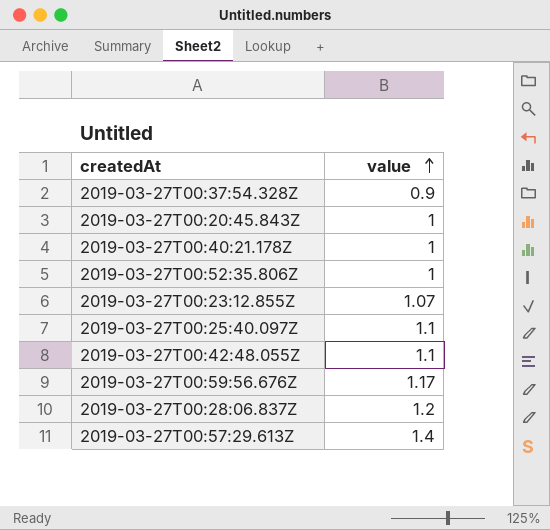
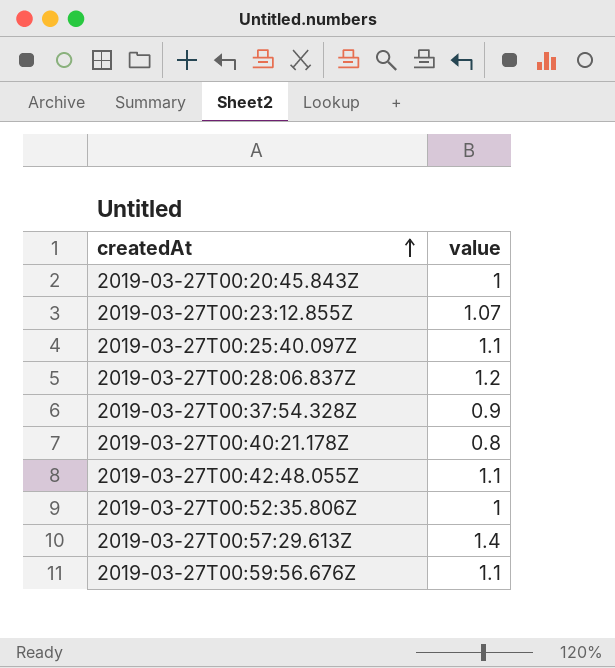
row order: value ascending -> createdAt ascending
2019-03-27T00:40:21.178Z | value: 1 -> 0.8
2019-03-27T00:59:56.676Z | value: 1.17 -> 1.1

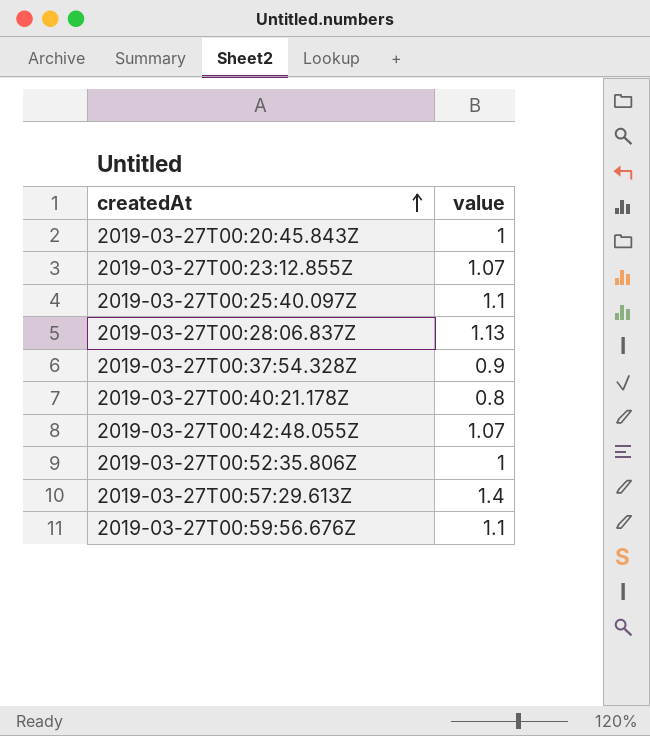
2019-03-27T00:28:06.837Z | value: 1.2 -> 1.13
2019-03-27T00:42:48.055Z | value: 1.1 -> 1.07

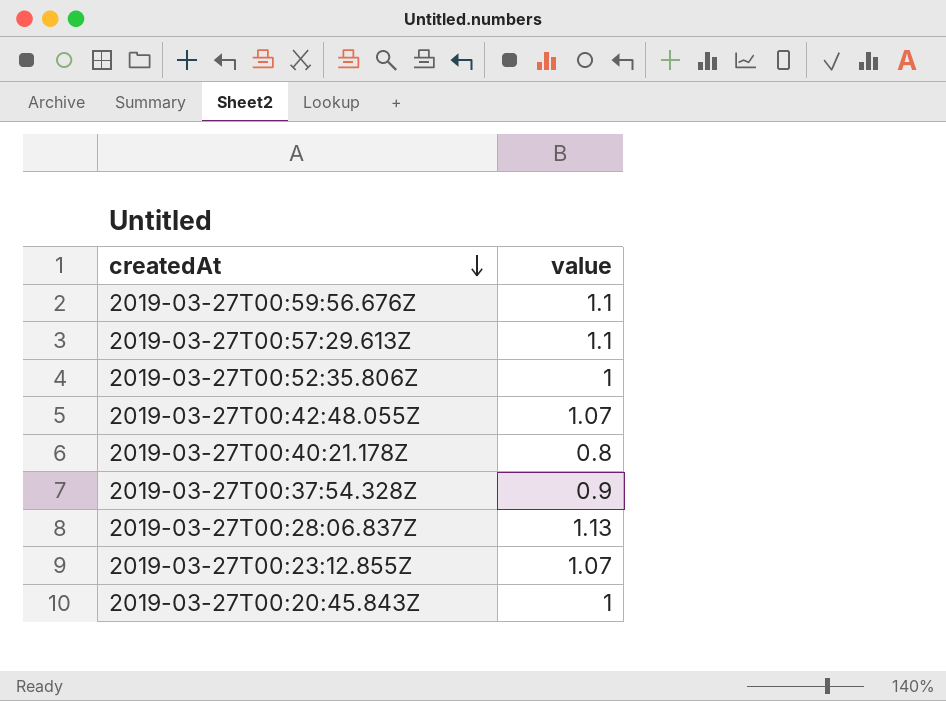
row order: createdAt ascending -> createdAt descending
row 2019-03-27T00:25:40.097Z: 1.1 -> none
2019-03-27T00:57:29.613Z | value: 1.4 -> 1.1

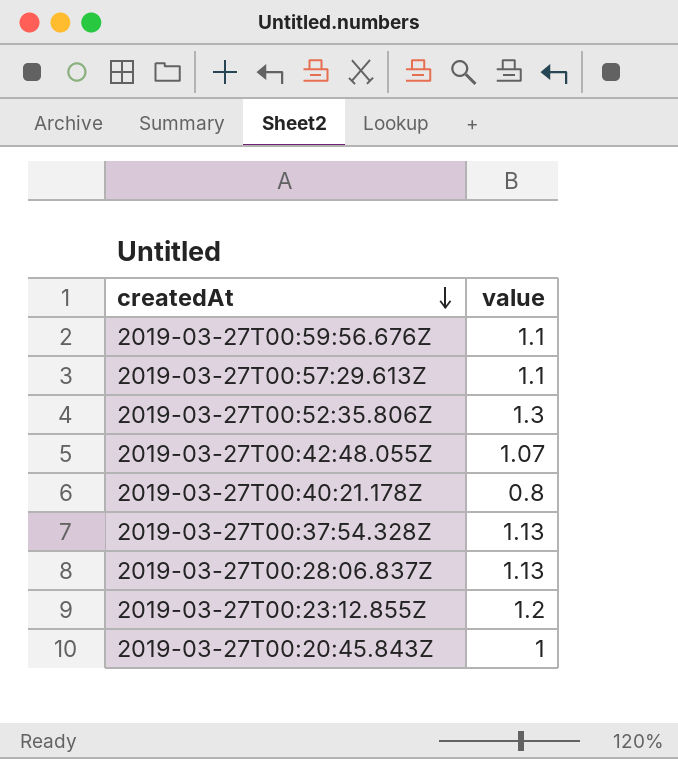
2019-03-27T00:52:35.806Z | value: 1 -> 1.3
2019-03-27T00:37:54.328Z | value: 0.9 -> 1.13
2019-03-27T00:23:12.855Z | value: 1.07 -> 1.2

